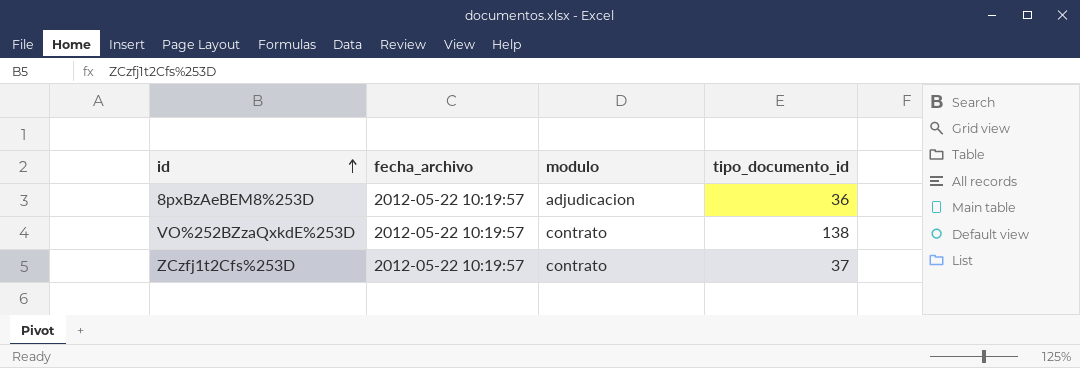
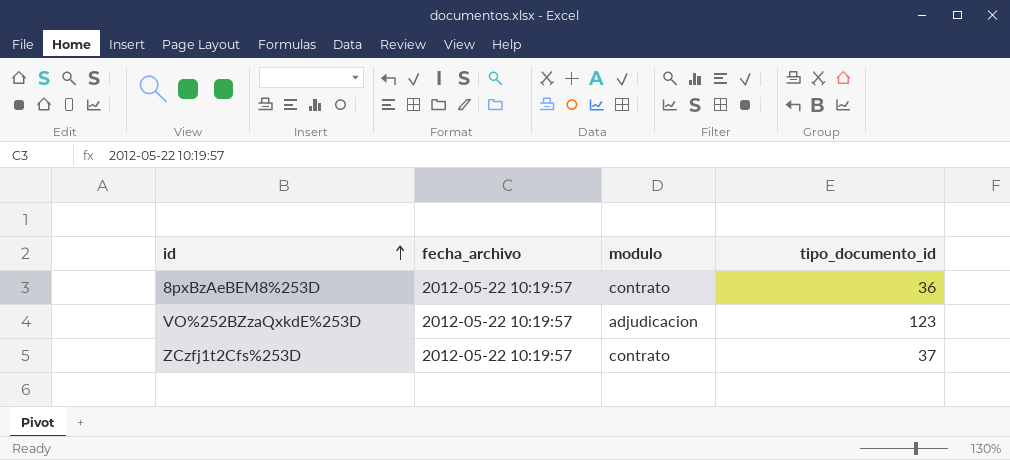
8pxBzAeBEM8%253D | modulo: adjudicacion -> contrato
VO%252BZzaQxkdE%253D | modulo: contrato -> adjudicacion
VO%252BZzaQxkdE%253D | tipo_documento_id: 138 -> 123

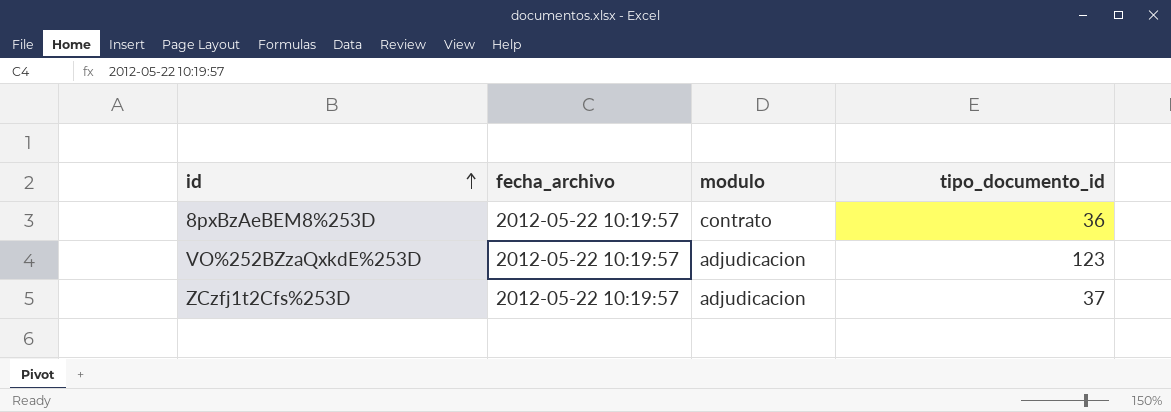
ZCzfj1t2Cfs%253D | modulo: contrato -> adjudicacion

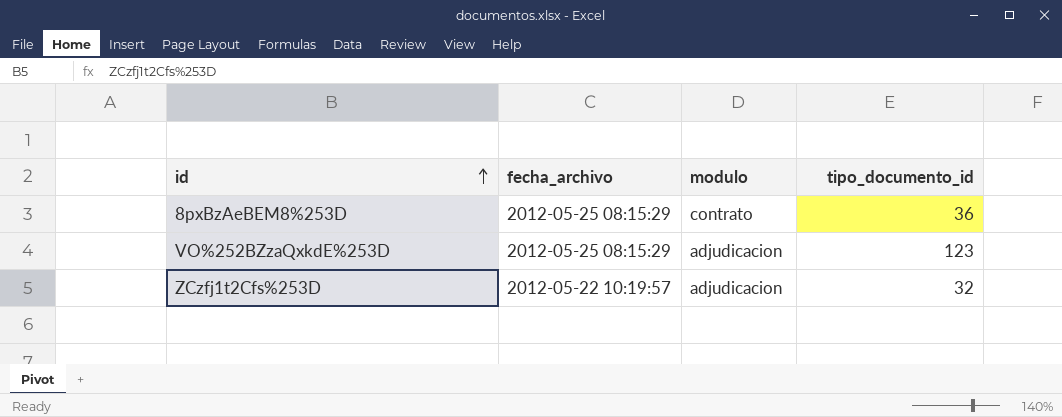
8pxBzAeBEM8%253D | fecha_archivo: 2012-05-22 10:19:57 -> 2012-05-25 08:15:29
VO%252BZzaQxkdE%253D | fecha_archivo: 2012-05-22 10:19:57 -> 2012-05-25 08:15:29
ZCzfj1t2Cfs%253D | tipo_documento_id: 37 -> 32

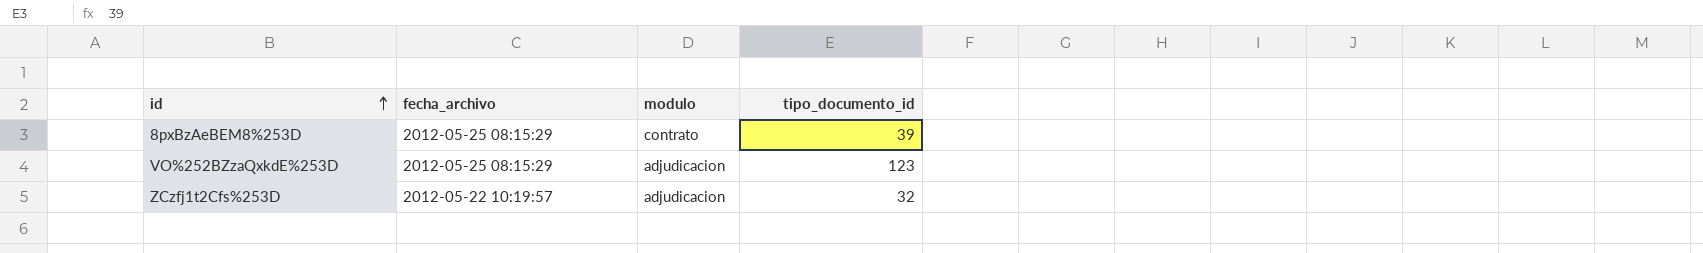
8pxBzAeBEM8%253D | tipo_documento_id: 36 -> 39

